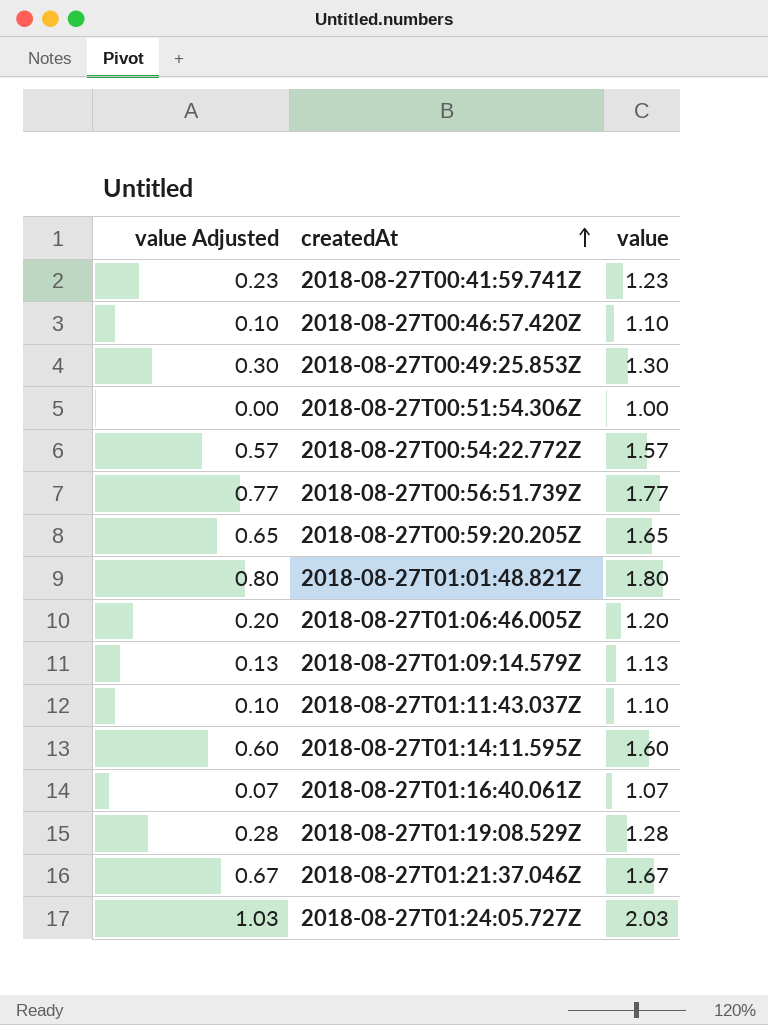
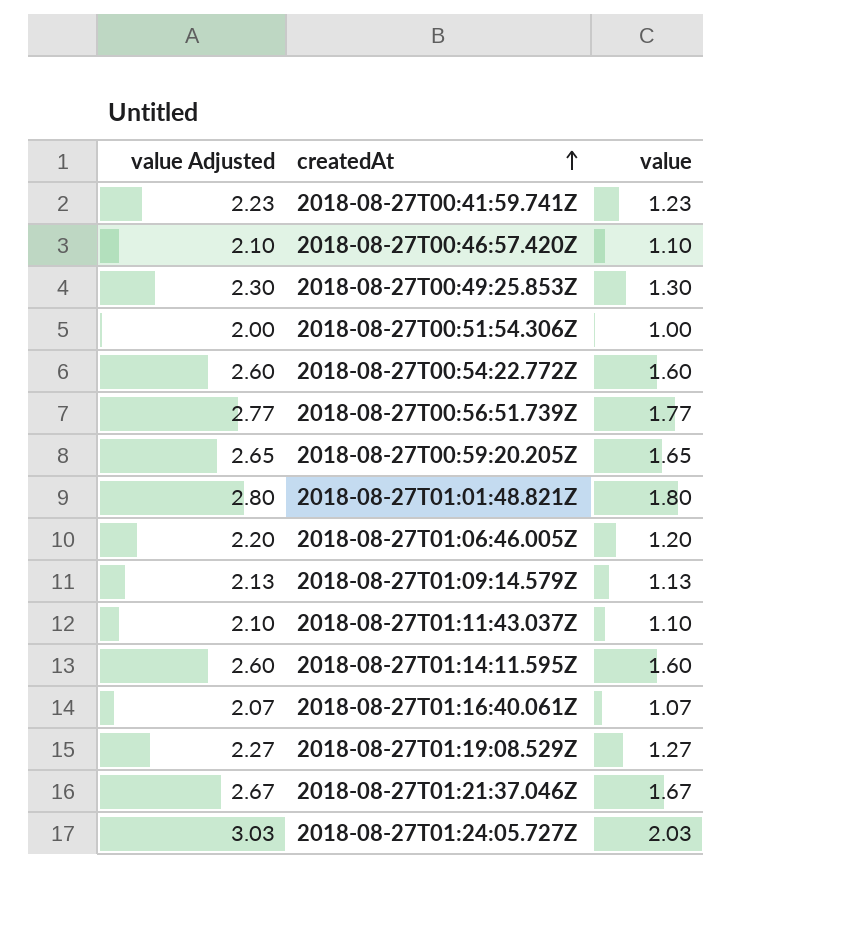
column value Adjusted | formula: [value] - 1 -> [value] + 1
2018-08-27T00:54:22.772Z | value: 1.57 -> 1.60
2018-08-27T01:19:08.529Z | value: 1.28 -> 1.27

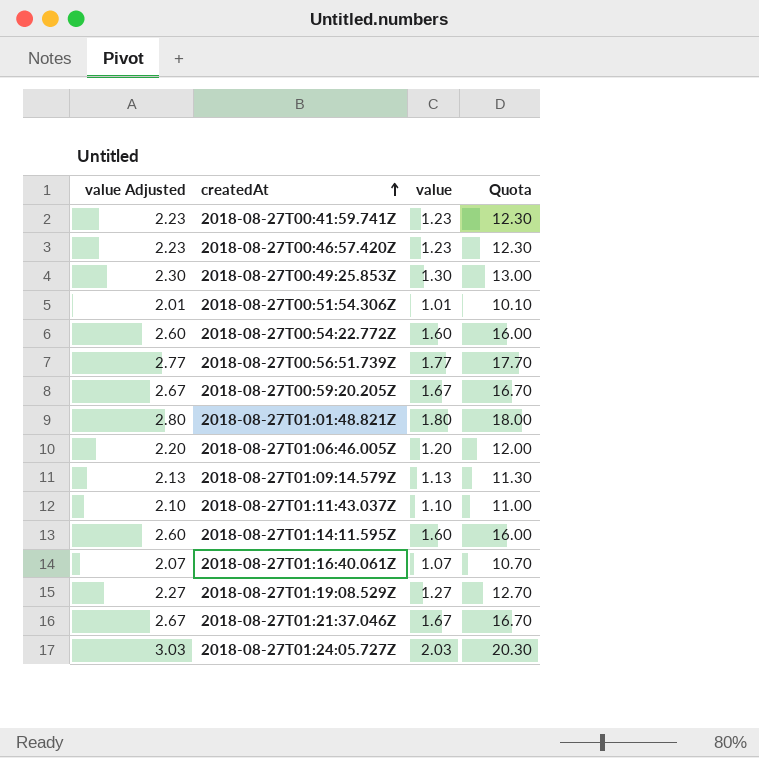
column Quota | formula: none -> [value] * 10
2018-08-27T00:46:57.420Z | value Adjusted: 2.10 -> 2.23
2018-08-27T00:46:57.420Z | value: 1.10 -> 1.23
2018-08-27T00:51:54.306Z | value Adjusted: 2.00 -> 2.01
2018-08-27T00:51:54.306Z | value: 1.00 -> 1.01
2018-08-27T00:59:20.205Z | value Adjusted: 2.65 -> 2.67
2018-08-27T00:59:20.205Z | value: 1.65 -> 1.67

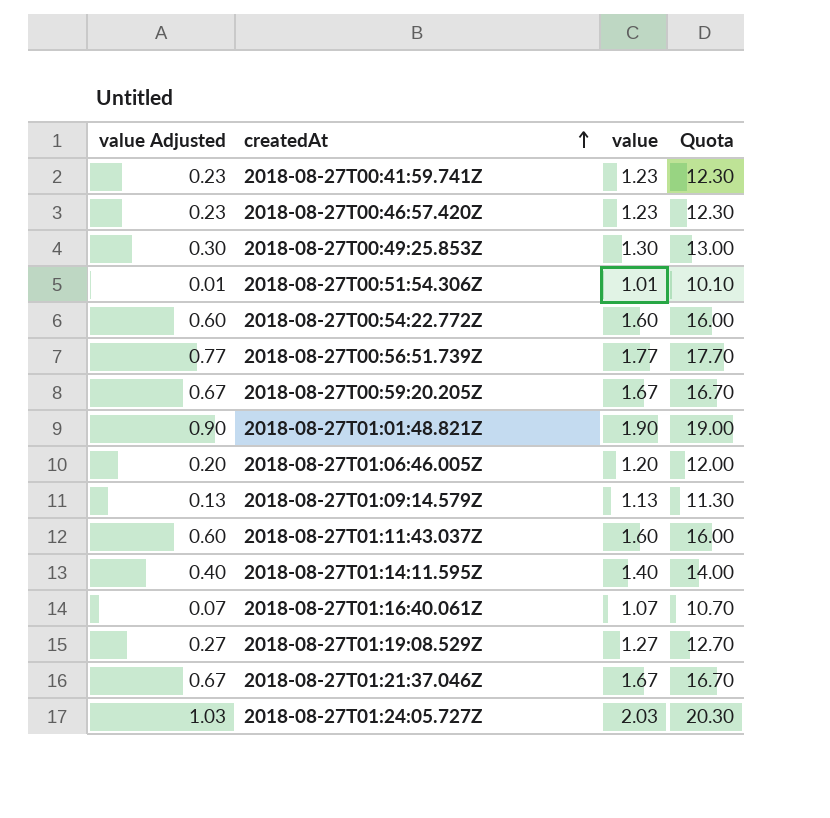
column value Adjusted | formula: [value] + 1 -> [value] - 1
2018-08-27T01:01:48.821Z | value: 1.80 -> 1.90
2018-08-27T01:01:48.821Z | Quota: 18.00 -> 19.00
2018-08-27T01:11:43.037Z | value: 1.10 -> 1.60
2018-08-27T01:11:43.037Z | Quota: 11.00 -> 16.00
2018-08-27T01:14:11.595Z | value: 1.60 -> 1.40
2018-08-27T01:14:11.595Z | Quota: 16.00 -> 14.00

